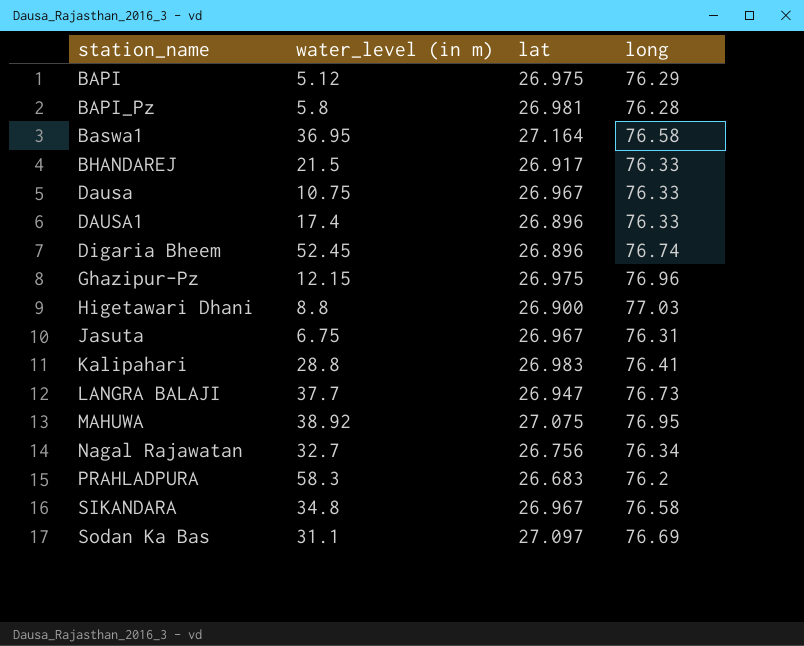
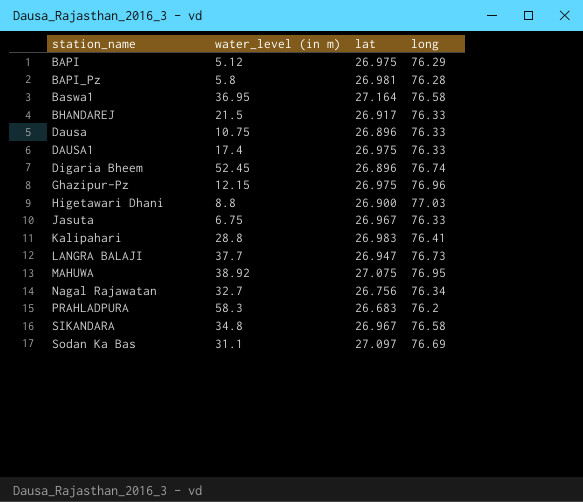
Dausa | lat: 26.967 -> 26.896
DAUSA1 | lat: 26.896 -> 26.975
Jasuta | long: 76.31 -> 76.33

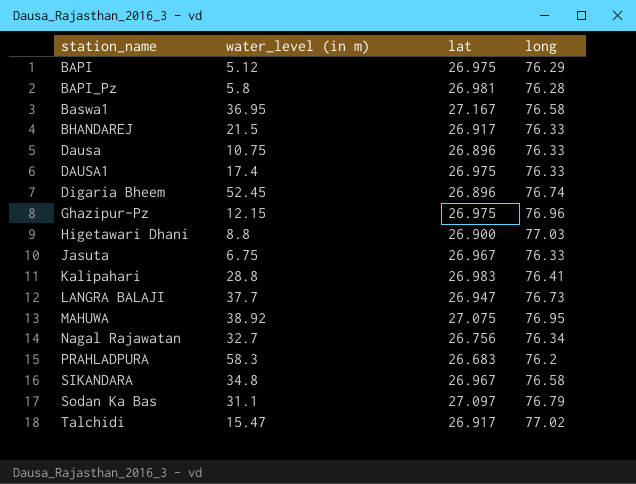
Baswa1 | lat: 27.164 -> 27.167
Sodan Ka Bas | long: 76.69 -> 76.79
row Talchidi: none -> 15.47 | 26.917 | 77.02

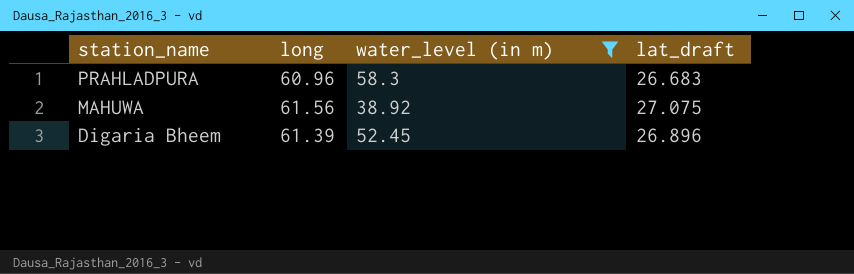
filter: none -> water_level (in m) >= 38.92
row order: station_name ascending -> station_name descending
column long | position: 4 -> 2
column name: lat -> lat_draft
PRAHLADPURA | long: 76.2 -> 60.96
MAHUWA | long: 76.95 -> 61.56
Digaria Bheem | long: 76.74 -> 61.39

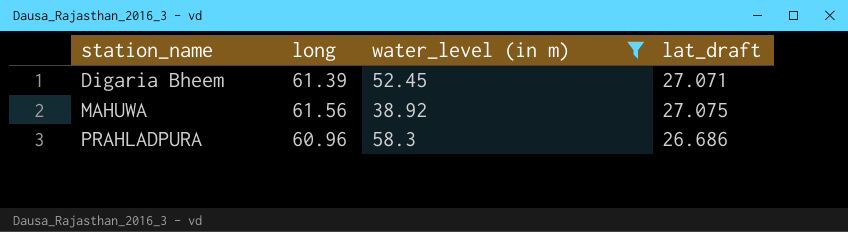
row order: station_name descending -> station_name ascending
Digaria Bheem | lat_draft: 26.896 -> 27.071
PRAHLADPURA | lat_draft: 26.683 -> 26.686

